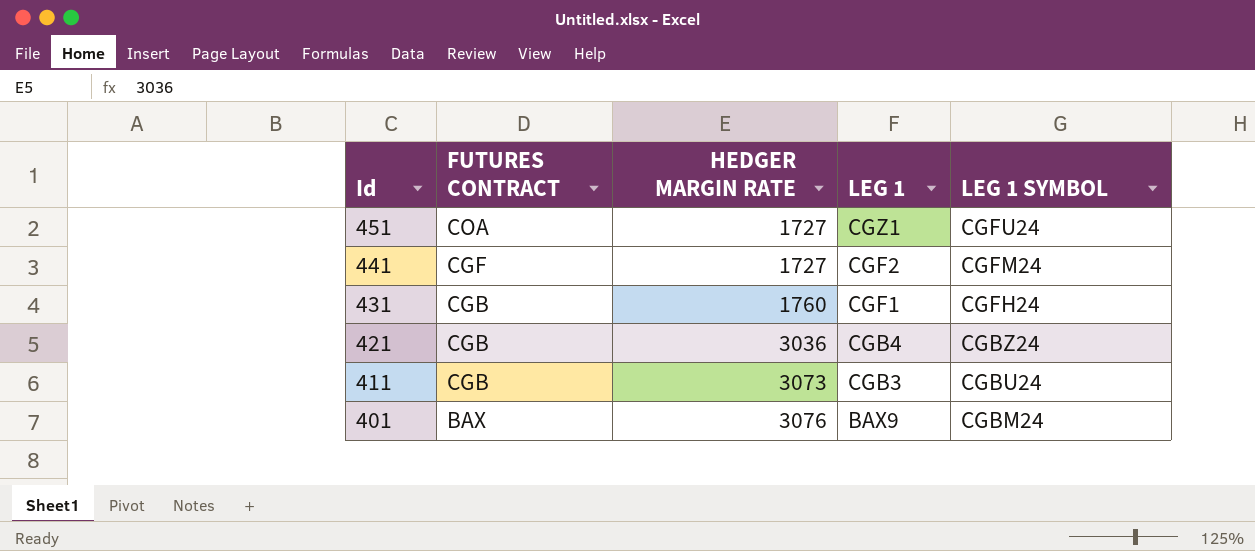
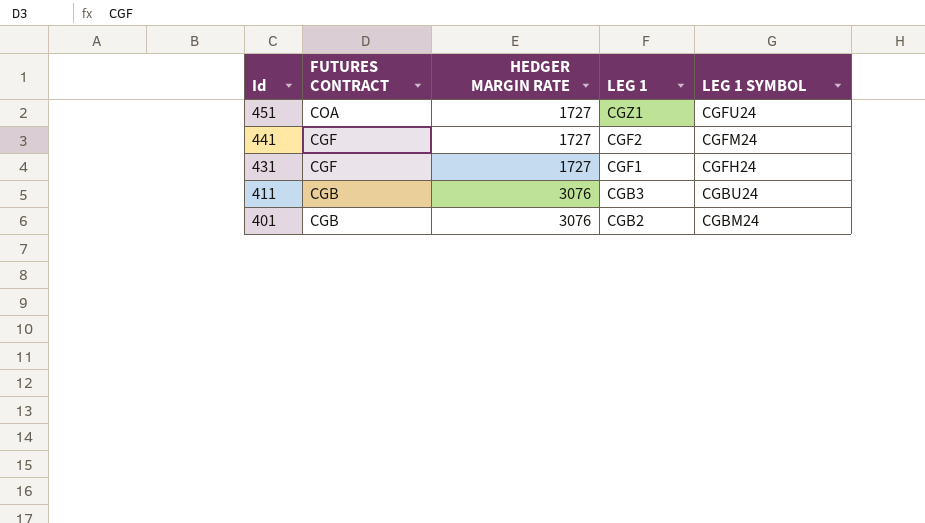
row 421: CGB | 3036 | CGB4 | CGBZ24 -> none
431 | FUTURES CONTRACT: CGB -> CGF
431 | HEDGER MARGIN RATE: 1760 -> 1727
411 | HEDGER MARGIN RATE: 3073 -> 3076
401 | FUTURES CONTRACT: BAX -> CGB
401 | LEG 1: BAX9 -> CGB2

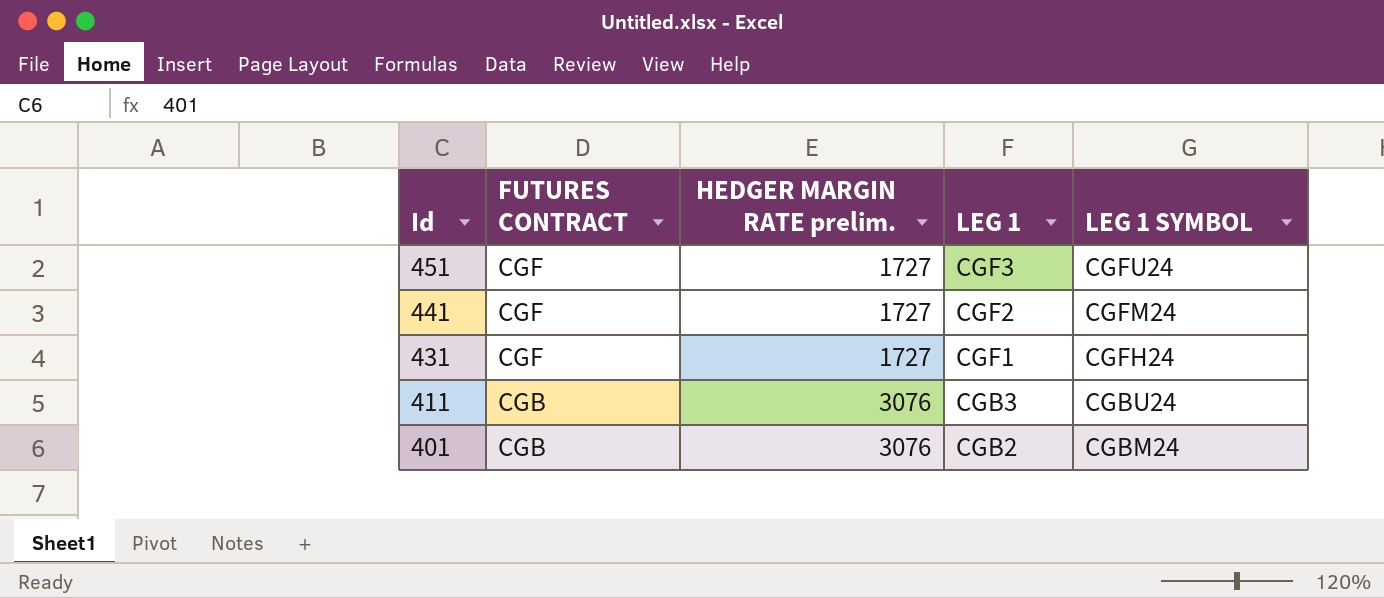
column name: HEDGER MARGIN RATE -> HEDGER MARGIN RATE prelim.
451 | FUTURES CONTRACT: COA -> CGF
451 | LEG 1: CGZ1 -> CGF3

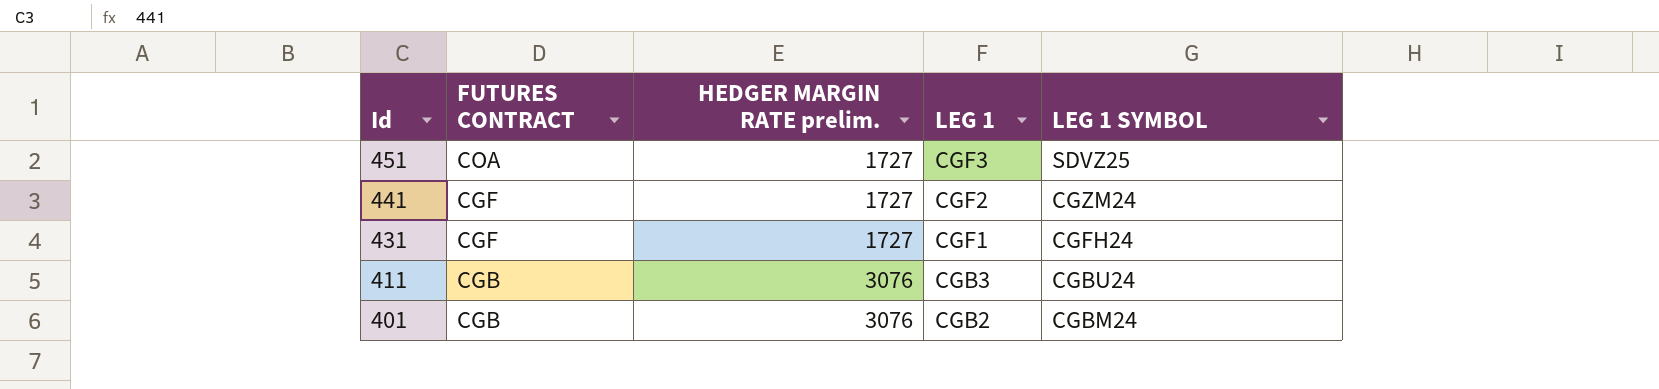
451 | FUTURES CONTRACT: CGF -> COA
451 | LEG 1 SYMBOL: CGFU24 -> SDVZ25
441 | LEG 1 SYMBOL: CGFM24 -> CGZM24

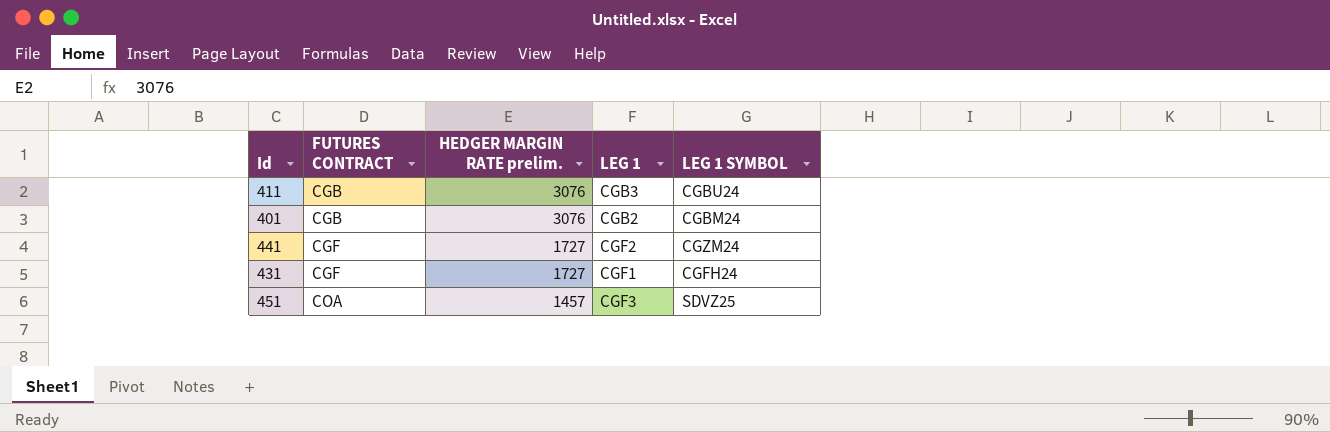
row order: Id descending -> FUTURES CONTRACT ascending
451 | HEDGER MARGIN RATE prelim.: 1727 -> 1457

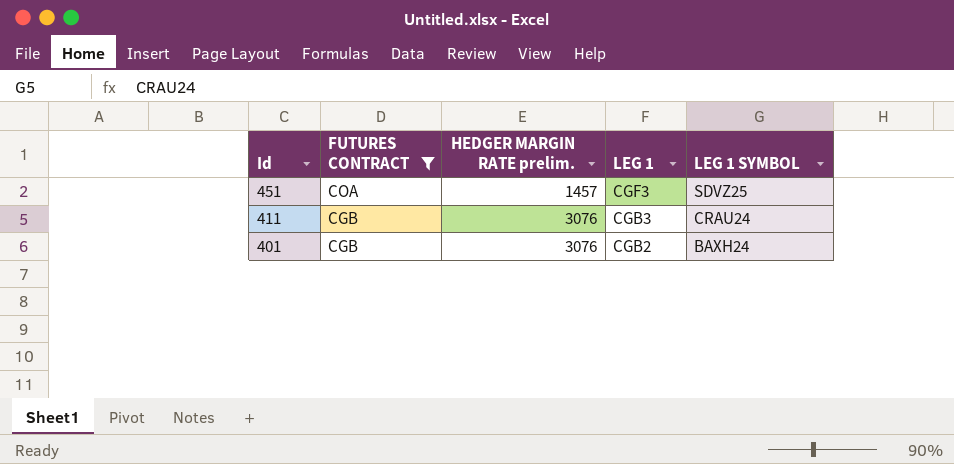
filter: none -> FUTURES CONTRACT != CGF
row order: FUTURES CONTRACT ascending -> Id descending
411 | LEG 1 SYMBOL: CGBU24 -> CRAU24
401 | LEG 1 SYMBOL: CGBM24 -> BAXH24

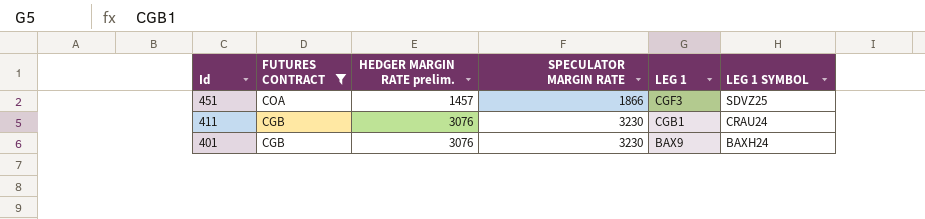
column SPECULATOR MARGIN RATE | position: none -> 4
411 | LEG 1: CGB3 -> CGB1
401 | LEG 1: CGB2 -> BAX9

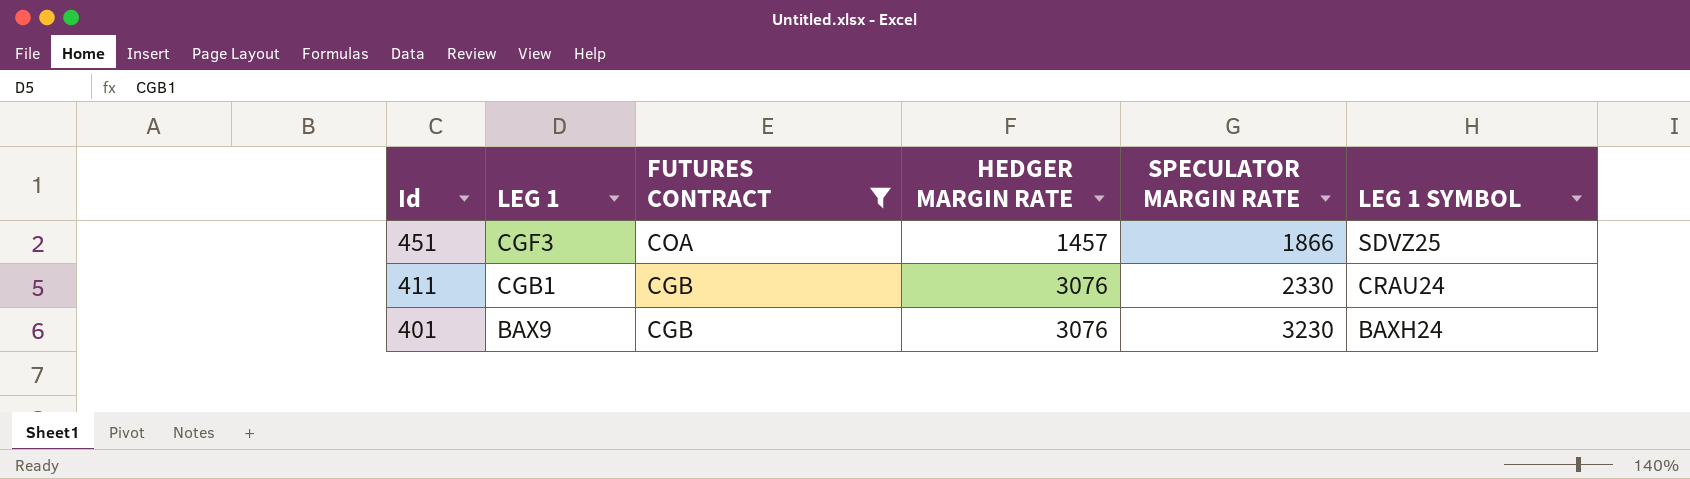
column LEG 1 | position: 5 -> 2
column name: HEDGER MARGIN RATE prelim. -> HEDGER MARGIN RATE
411 | SPECULATOR MARGIN RATE: 3230 -> 2330

